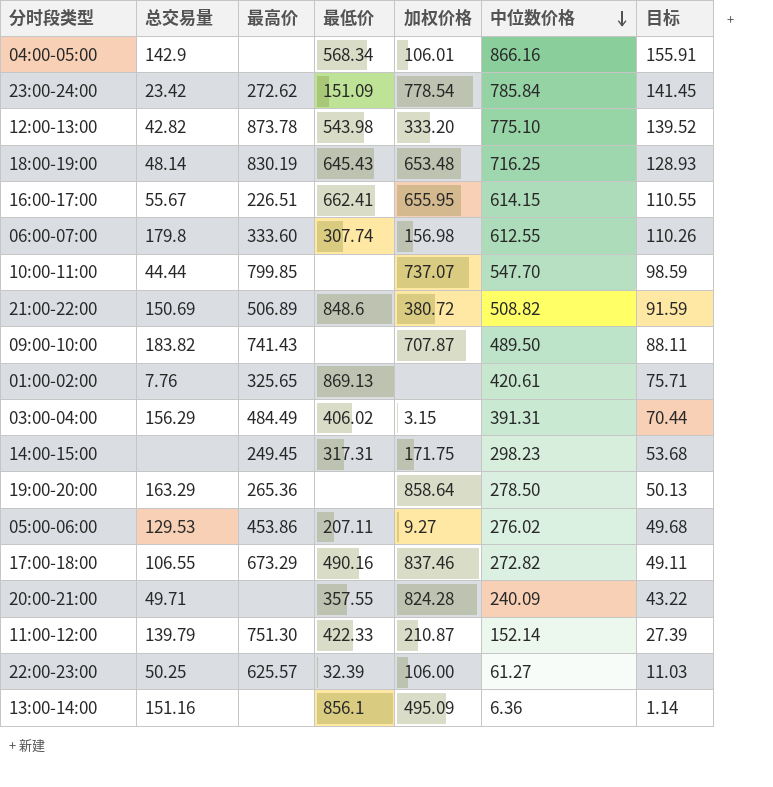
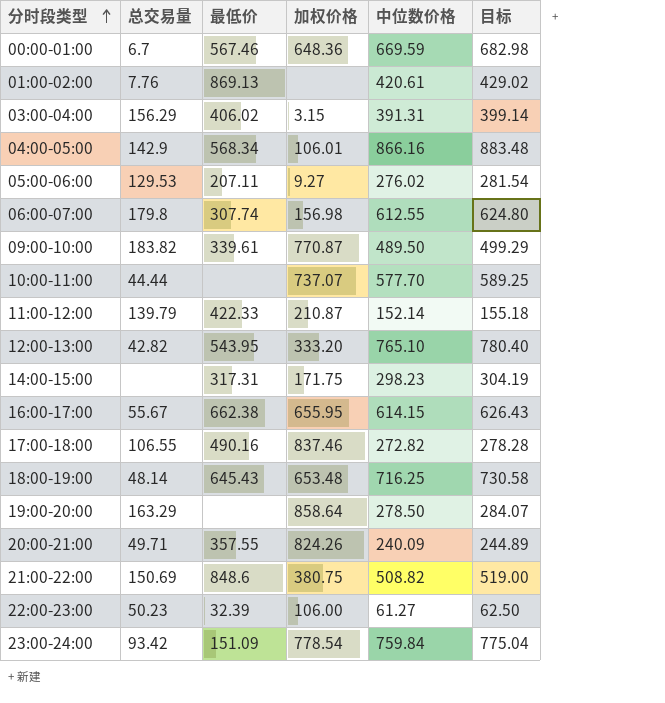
row order: 中位数价格 descending -> 分时段类型 ascending
column 最高价 | position: 3 -> none
column 目标 | formula: [中位数价格] * 0.18 -> [中位数价格] * 1.02
row 13:00-14:00: 151.16 | none | 856.1 | 495.09 | 6.36 | 1.14 -> none
row 00:00-01:00: none -> 6.7 | 567.46 | 648.36 | 669.59 | 682.98
09:00-10:00 | 最低价: none -> 339.61
09:00-10:00 | 加权价格: 707.87 -> 770.87
10:00-11:00 | 中位数价格: 547.70 -> 577.70
12:00-13:00 | 最低价: 543.98 -> 543.95
12:00-13:00 | 中位数价格: 775.10 -> 765.10
16:00-17:00 | 最低价: 662.41 -> 662.38
20:00-21:00 | 加权价格: 824.28 -> 824.26
21:00-22:00 | 加权价格: 380.72 -> 380.75
22:00-23:00 | 总交易量: 50.25 -> 50.23
23:00-24:00 | 总交易量: 23.42 -> 93.42
23:00-24:00 | 中位数价格: 785.84 -> 759.84

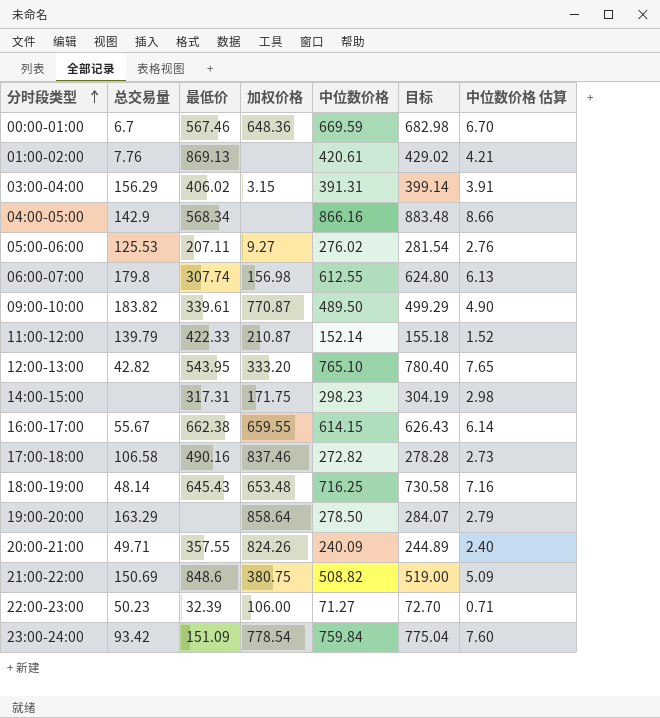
column 中位数价格 估算 | formula: none -> [中位数价格] * 0.01
row 10:00-11:00: 44.44 | none | 737.07 | 577.70 | 589.25 -> none
04:00-05:00 | 加权价格: 106.01 -> none
05:00-06:00 | 总交易量: 129.53 -> 125.53
16:00-17:00 | 加权价格: 655.95 -> 659.55
17:00-18:00 | 总交易量: 106.55 -> 106.58
22:00-23:00 | 中位数价格: 61.27 -> 71.27
22:00-23:00 | 目标: 62.50 -> 72.70

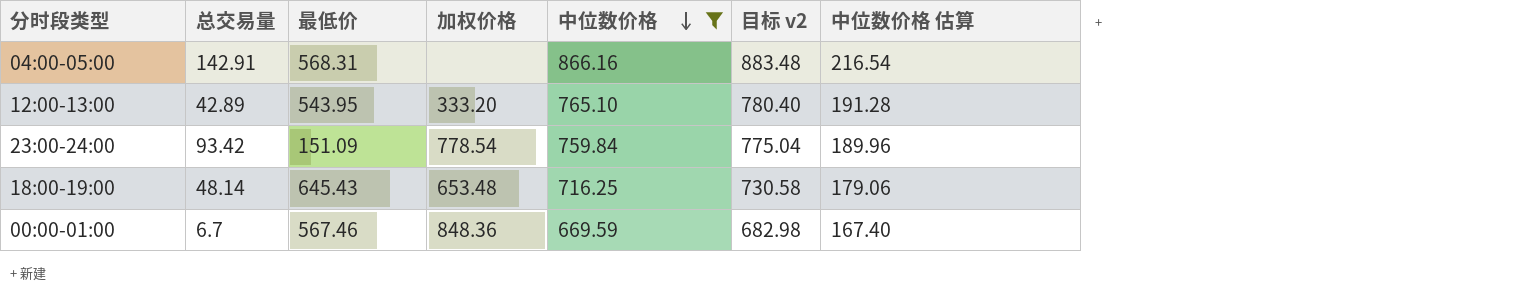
filter: none -> 中位数价格 >= 669.59
row order: 分时段类型 ascending -> 中位数价格 descending
column name: 目标 -> 目标 v2
column 中位数价格 估算 | formula: [中位数价格] * 0.01 -> [中位数价格] * 0.25
04:00-05:00 | 总交易量: 142.9 -> 142.91
04:00-05:00 | 最低价: 568.34 -> 568.31
12:00-13:00 | 总交易量: 42.82 -> 42.89
00:00-01:00 | 加权价格: 648.36 -> 848.36

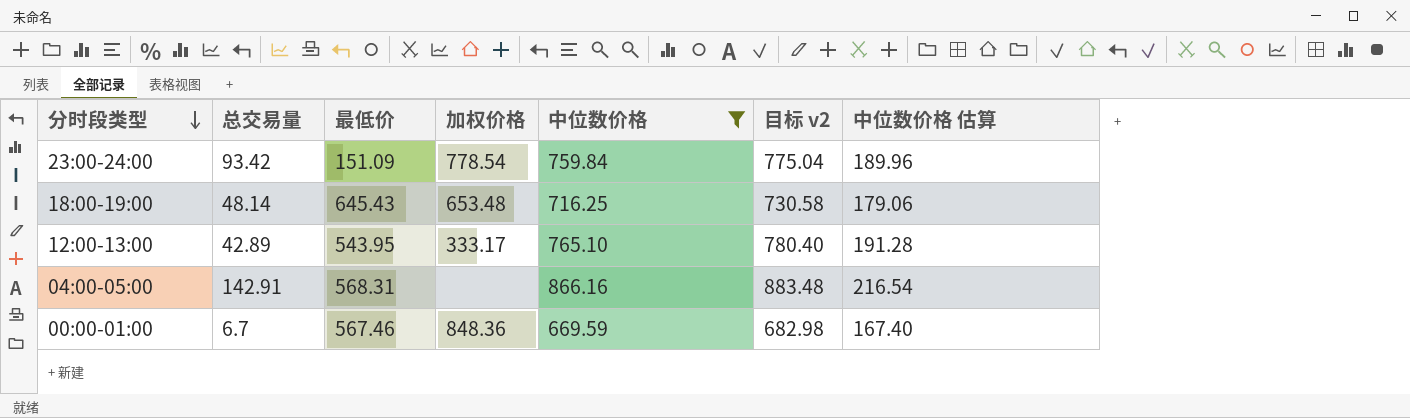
row order: 中位数价格 descending -> 分时段类型 descending
12:00-13:00 | 加权价格: 333.20 -> 333.17

